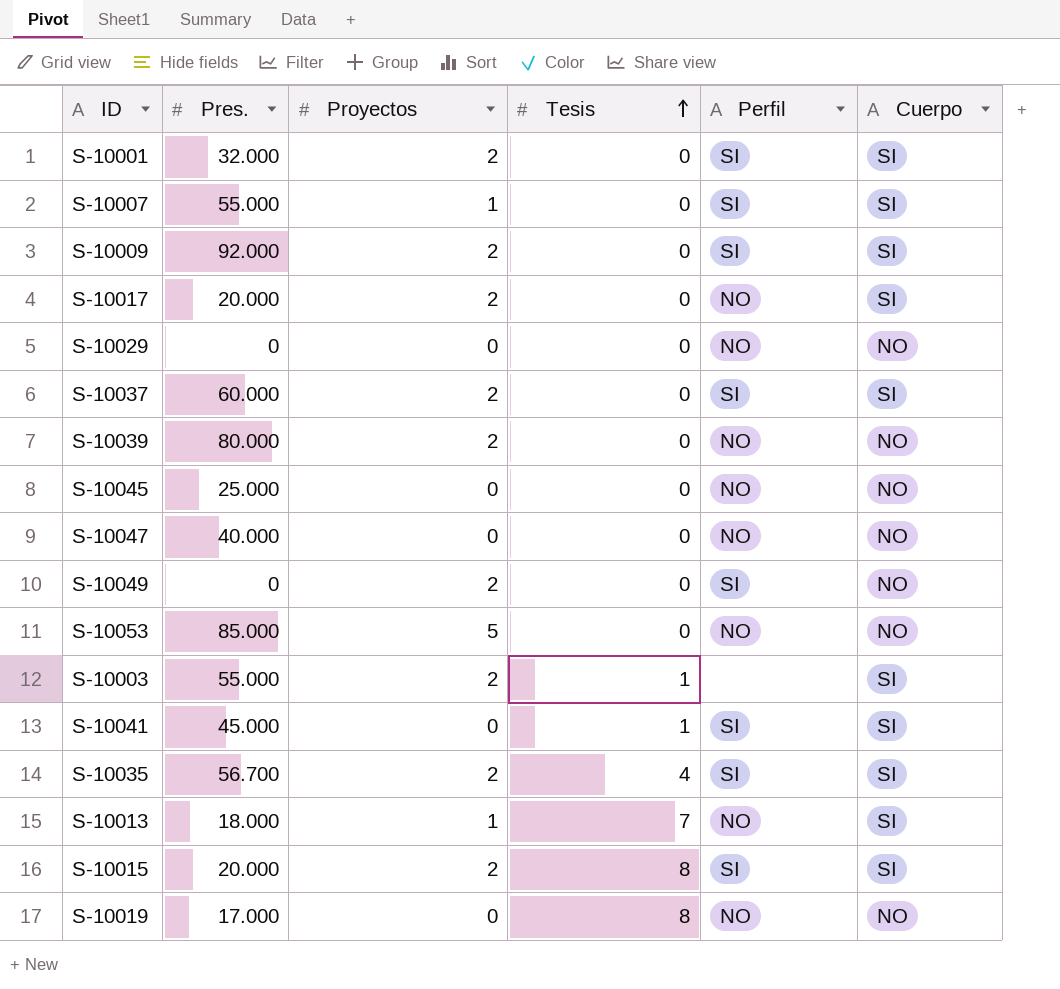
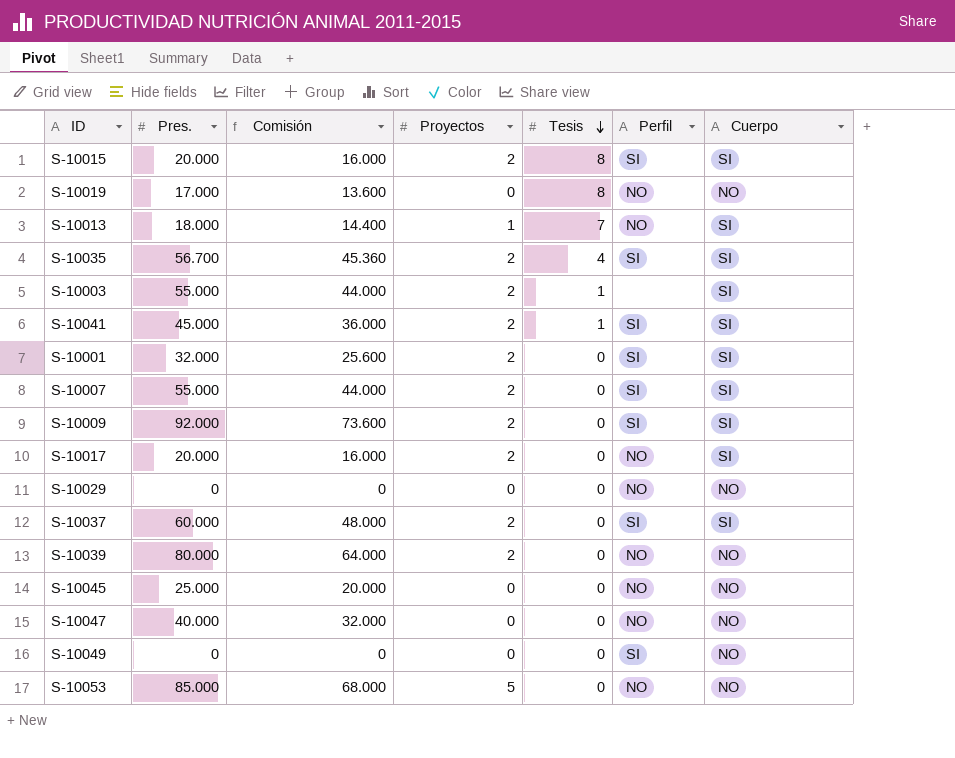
row order: Tesis ascending -> Tesis descending
column Comisión | formula: none -> [Pres.] * 0,8
S-10041 | Proyectos: 0 -> 2
S-10007 | Proyectos: 1 -> 2
S-10049 | Proyectos: 2 -> 0

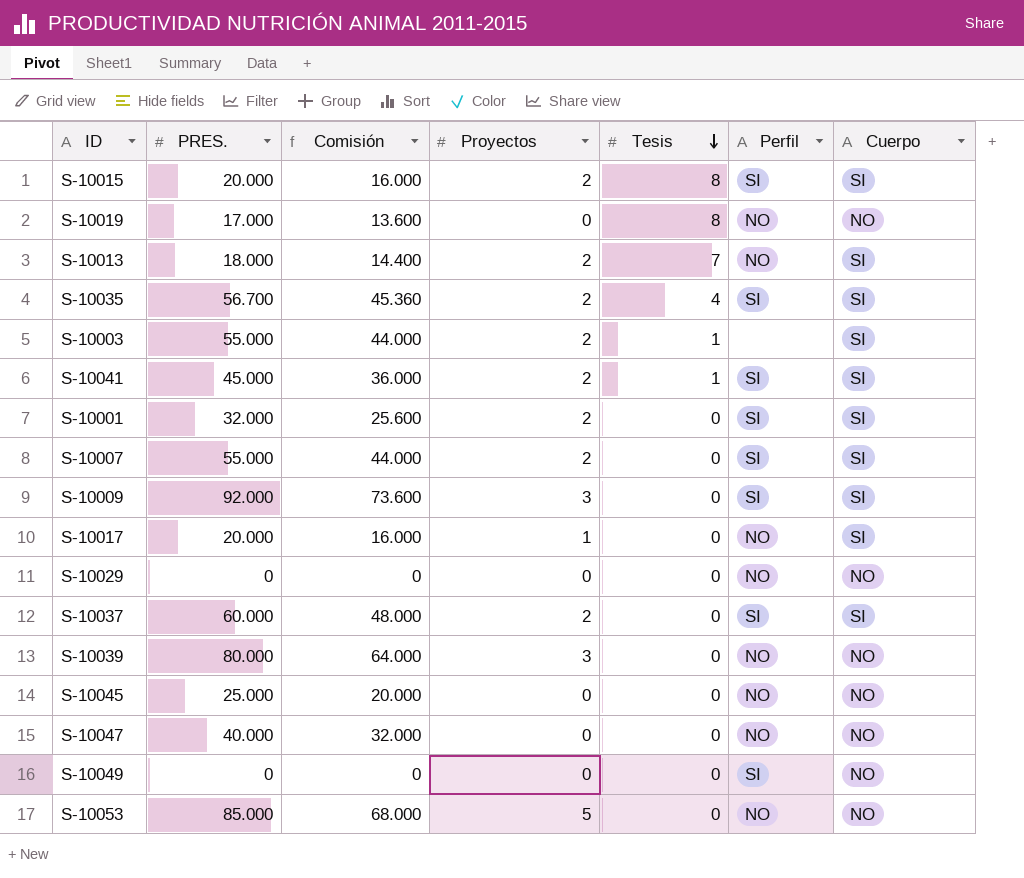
column name: Pres. -> PRES.
S-10013 | Proyectos: 1 -> 2
S-10009 | Proyectos: 2 -> 3
S-10017 | Proyectos: 2 -> 1
S-10039 | Proyectos: 2 -> 3

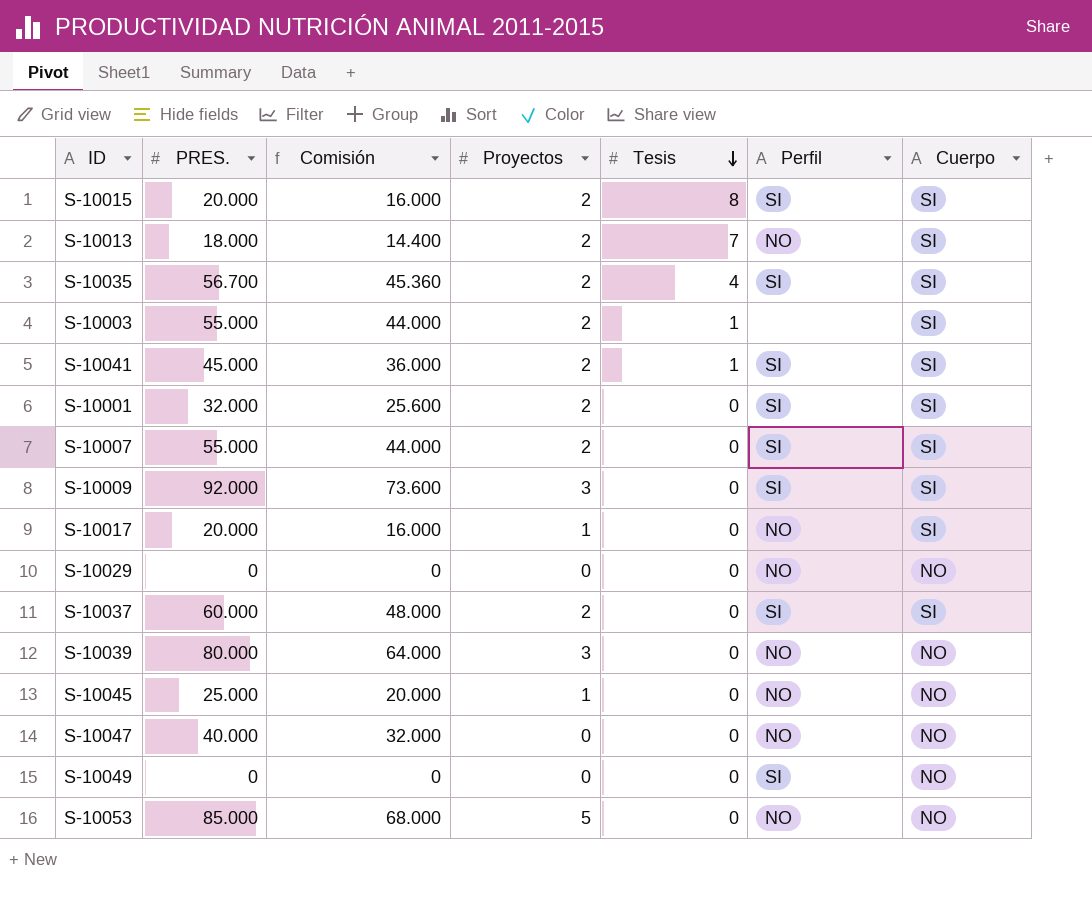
row S-10019: 17.000 | 13.600 | 0 | 8 | NO | NO -> none
S-10045 | Proyectos: 0 -> 1

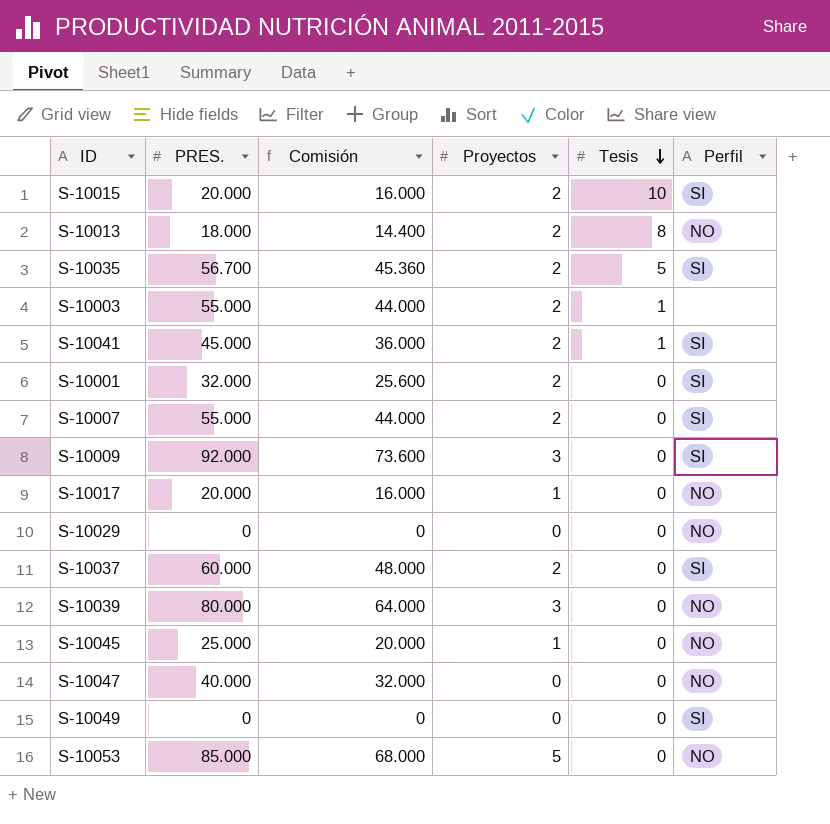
column Cuerpo | position: 7 -> none
S-10015 | Tesis: 8 -> 10
S-10013 | Tesis: 7 -> 8
S-10035 | Tesis: 4 -> 5

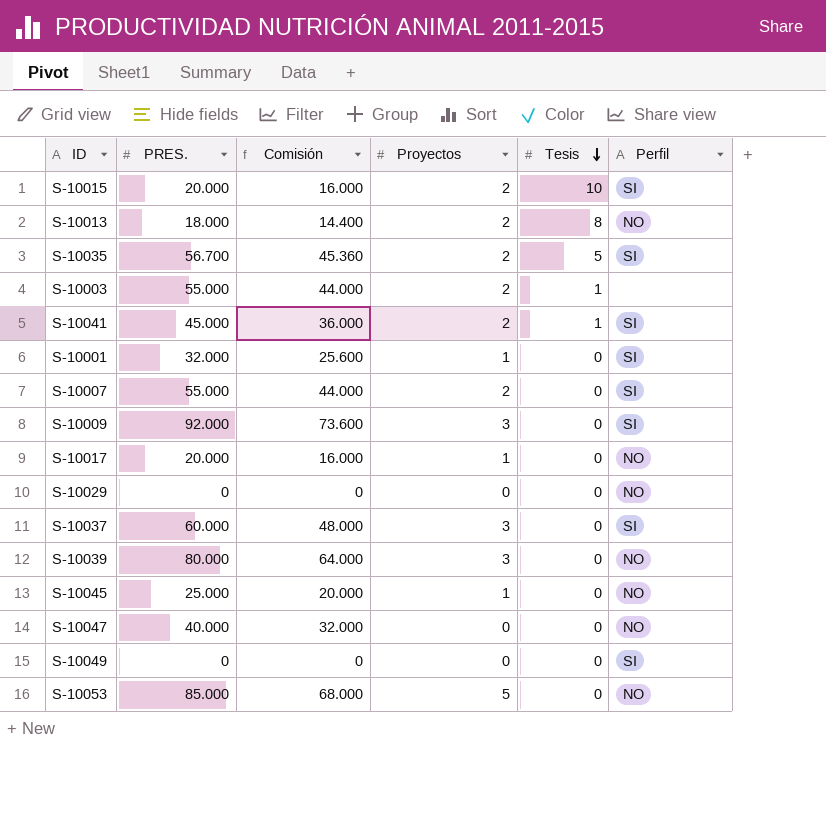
S-10001 | Proyectos: 2 -> 1
S-10037 | Proyectos: 2 -> 3

